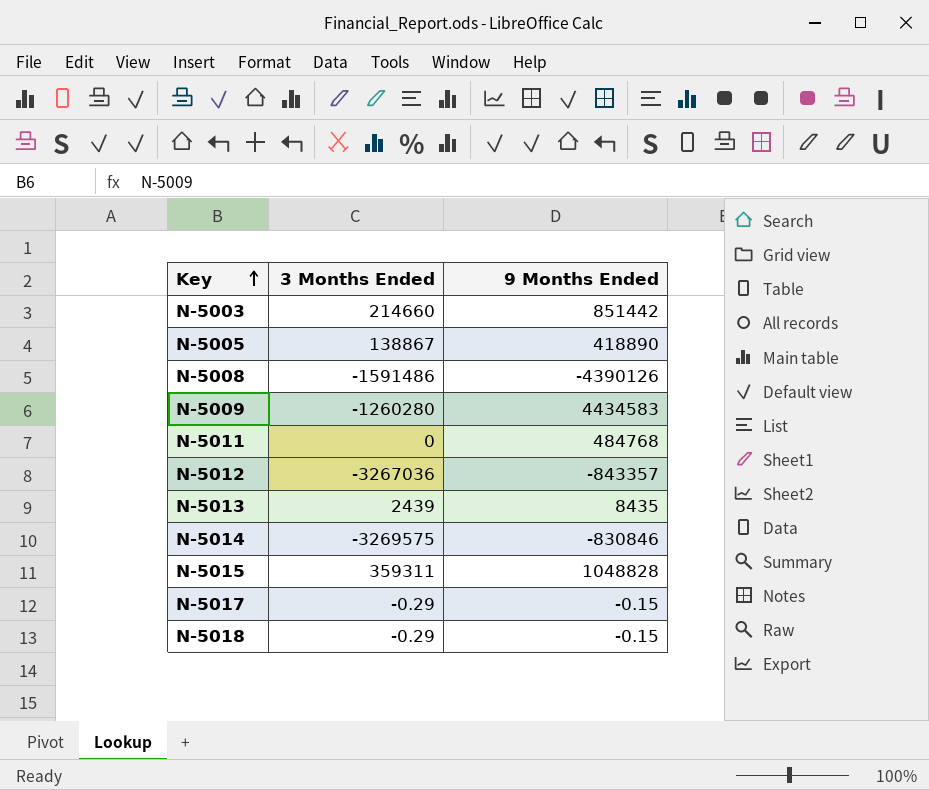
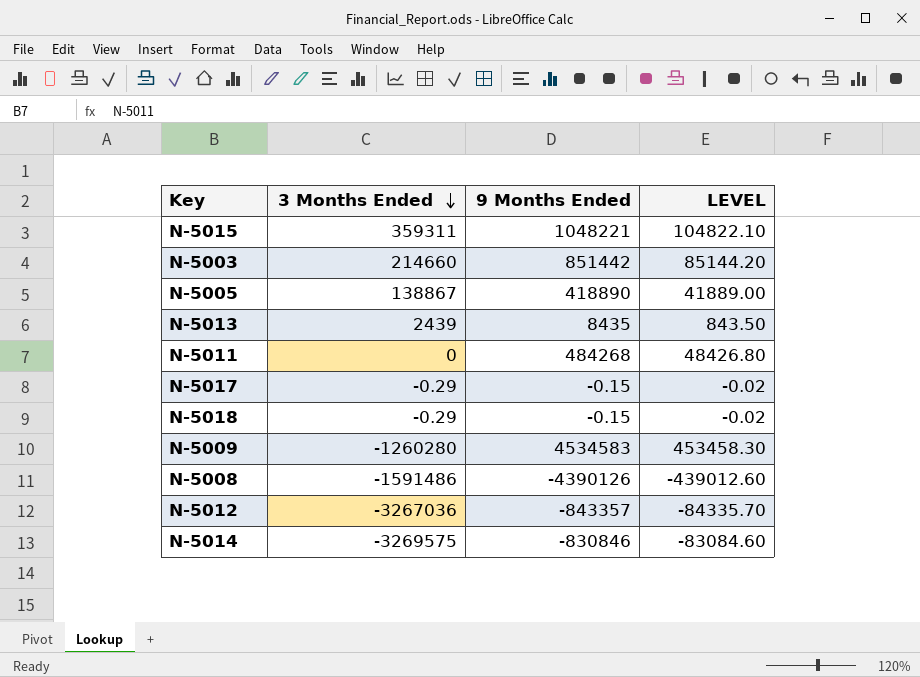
row order: Key ascending -> 3 Months Ended descending
column LEVEL | formula: none -> [9 Months Ended] * 0.1
N-5015 | 9 Months Ended: 1048828 -> 1048221
N-5011 | 9 Months Ended: 484768 -> 484268
N-5009 | 9 Months Ended: 4434583 -> 4534583

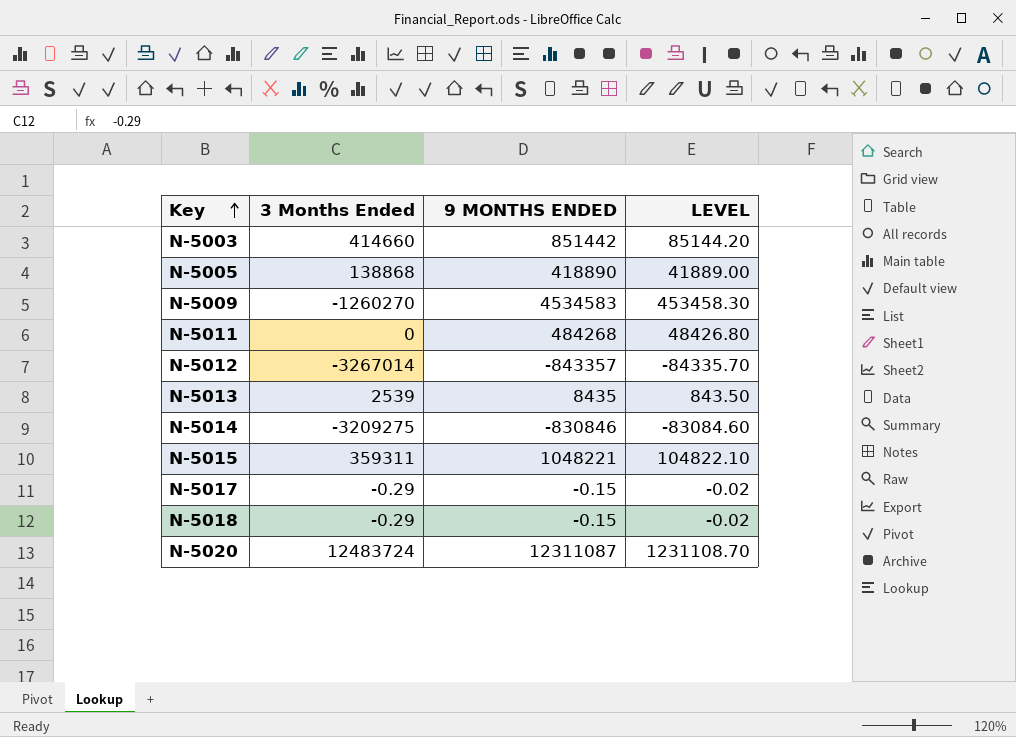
row order: 3 Months Ended descending -> Key ascending
column name: 9 Months Ended -> 9 MONTHS ENDED
row N-5008: -1591486 | -4390126 | -439012.60 -> none
N-5003 | 3 Months Ended: 214660 -> 414660
N-5005 | 3 Months Ended: 138867 -> 138868
N-5009 | 3 Months Ended: -1260280 -> -1260270
N-5012 | 3 Months Ended: -3267036 -> -3267014
N-5013 | 3 Months Ended: 2439 -> 2539
N-5014 | 3 Months Ended: -3269575 -> -3209275
row N-5020: none -> 12483724 | 12311087 | 1231108.70

